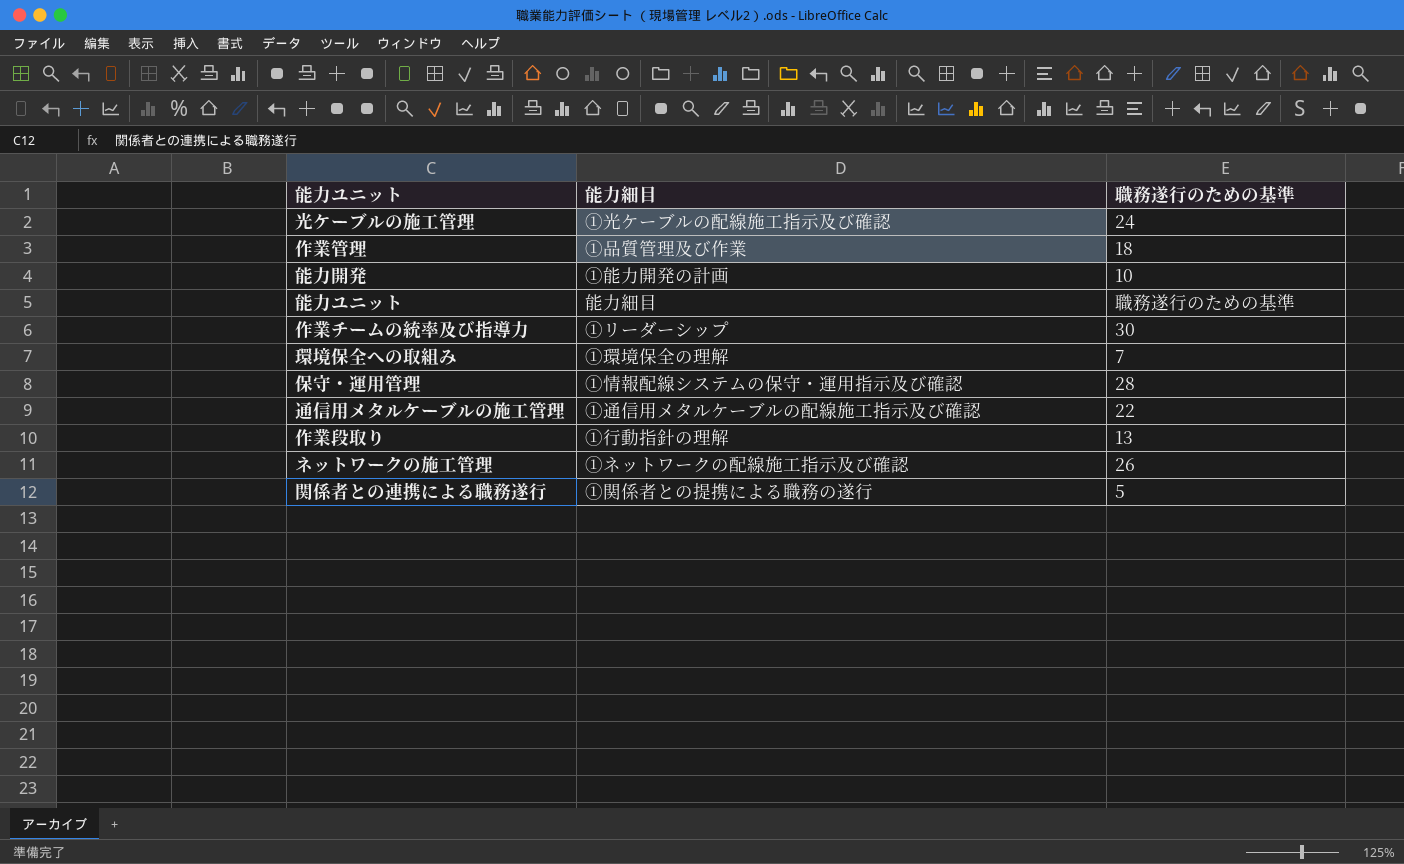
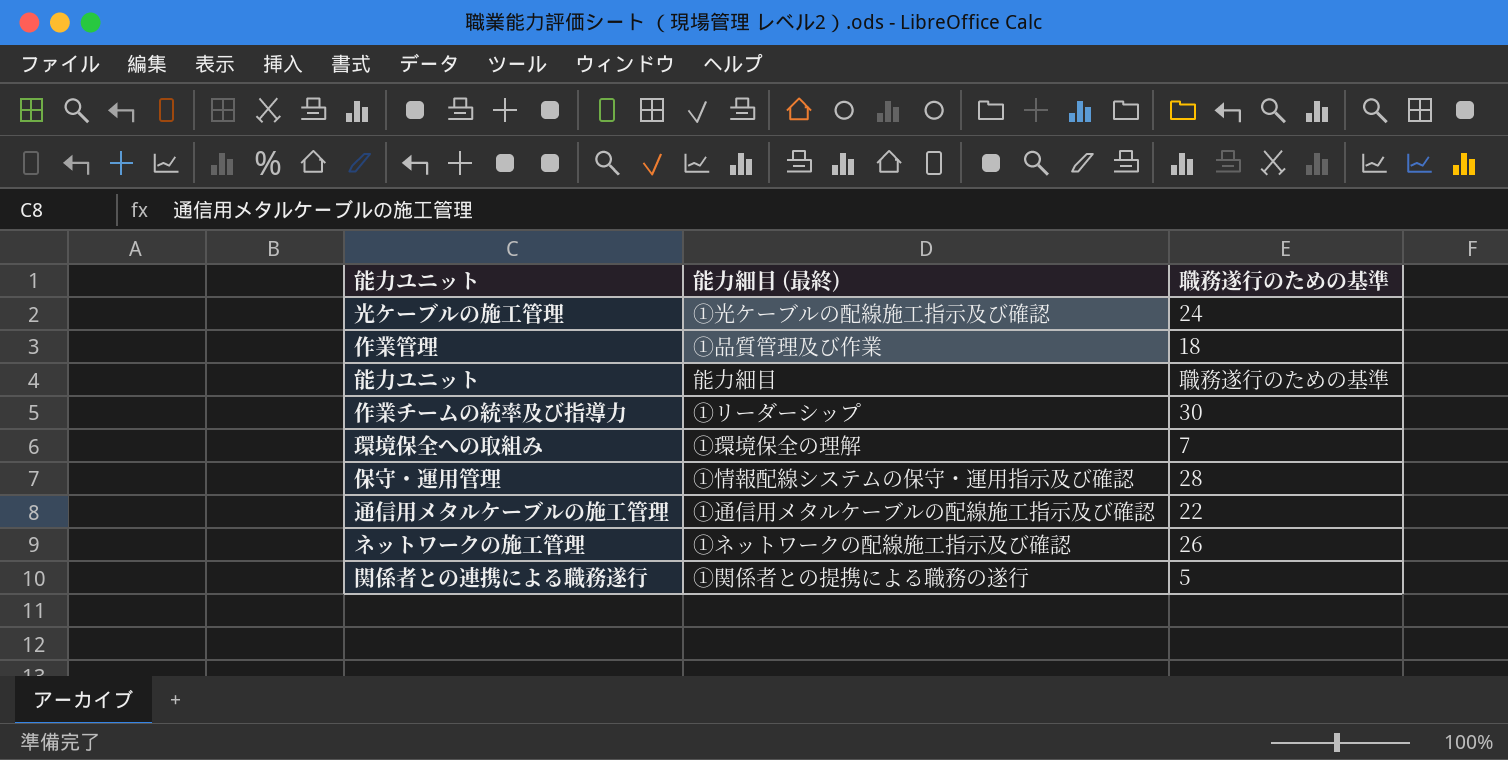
column name: 能力細目 -> 能力細目 (最終)
row 能力開発: ①能力開発の計画 | 10 -> none
row 作業段取り: ①行動指針の理解 | 13 -> none

